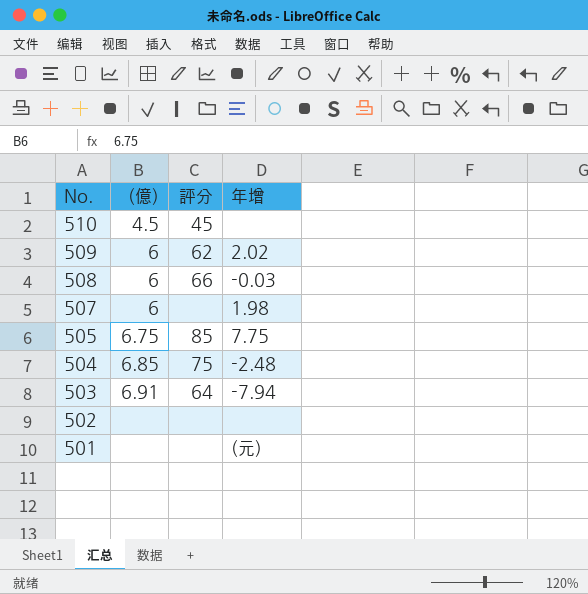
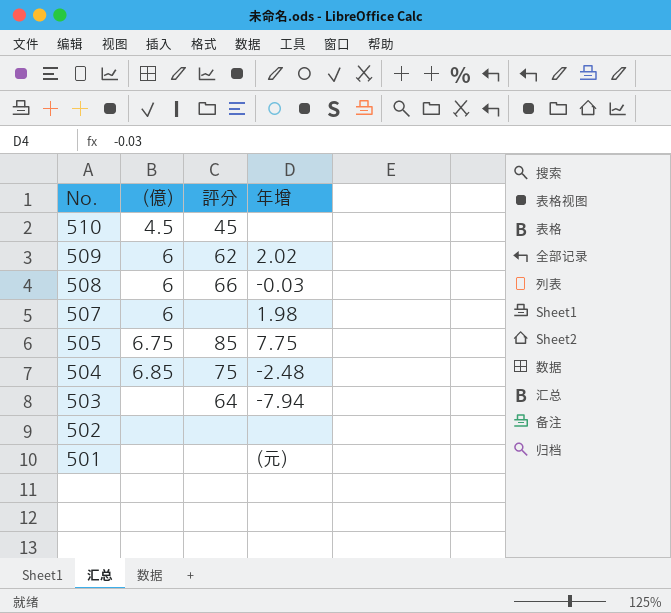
503 | (億): 6.91 -> none

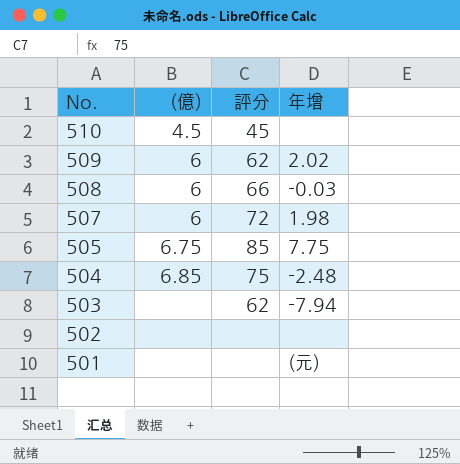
507 | 評分: none -> 72
503 | 評分: 64 -> 62

